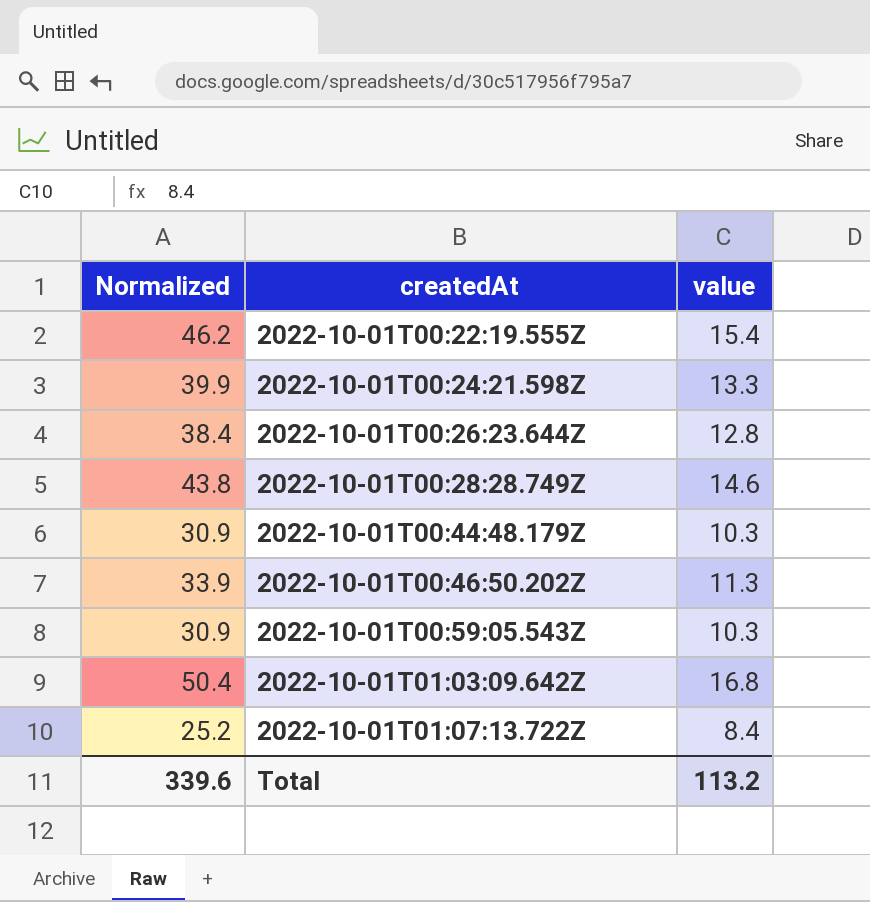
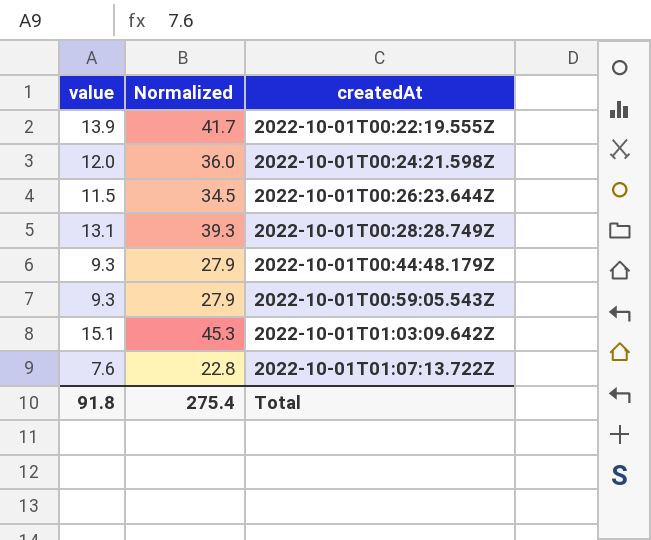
column value | position: 3 -> 1
row 2022-10-01T00:46:50.202Z: 33.9 | 11.3 -> none
2022-10-01T00:22:19.555Z | value: 15.4 -> 13.9
2022-10-01T00:22:19.555Z | Normalized: 46.2 -> 41.7
2022-10-01T00:24:21.598Z | value: 13.3 -> 12.0
2022-10-01T00:24:21.598Z | Normalized: 39.9 -> 36.0
2022-10-01T00:26:23.644Z | value: 12.8 -> 11.5
2022-10-01T00:26:23.644Z | Normalized: 38.4 -> 34.5
2022-10-01T00:28:28.749Z | value: 14.6 -> 13.1
2022-10-01T00:28:28.749Z | Normalized: 43.8 -> 39.3
2022-10-01T00:44:48.179Z | value: 10.3 -> 9.3
2022-10-01T00:44:48.179Z | Normalized: 30.9 -> 27.9
2022-10-01T00:59:05.543Z | value: 10.3 -> 9.3
2022-10-01T00:59:05.543Z | Normalized: 30.9 -> 27.9
2022-10-01T01:03:09.642Z | value: 16.8 -> 15.1
2022-10-01T01:03:09.642Z | Normalized: 50.4 -> 45.3
2022-10-01T01:07:13.722Z | value: 8.4 -> 7.6
2022-10-01T01:07:13.722Z | Normalized: 25.2 -> 22.8
Total | value: 113.2 -> 91.8
Total | Normalized: 339.6 -> 275.4

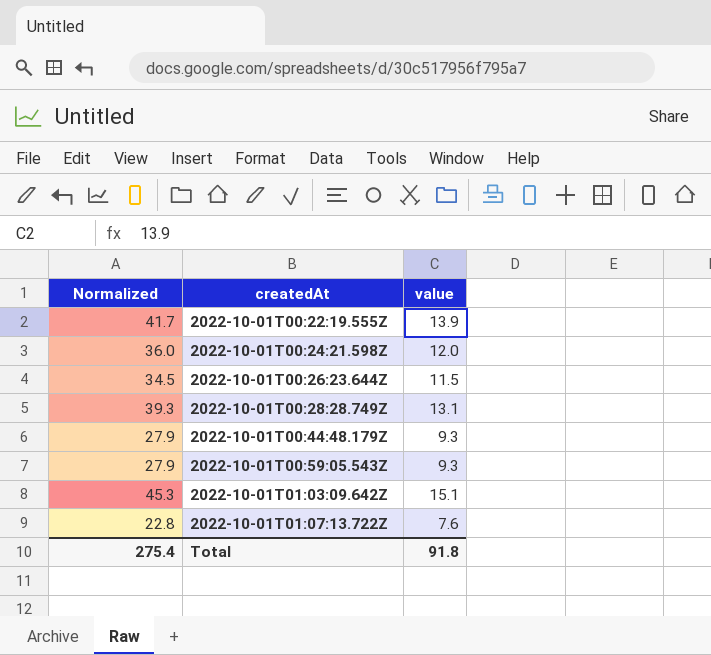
column value | position: 1 -> 3

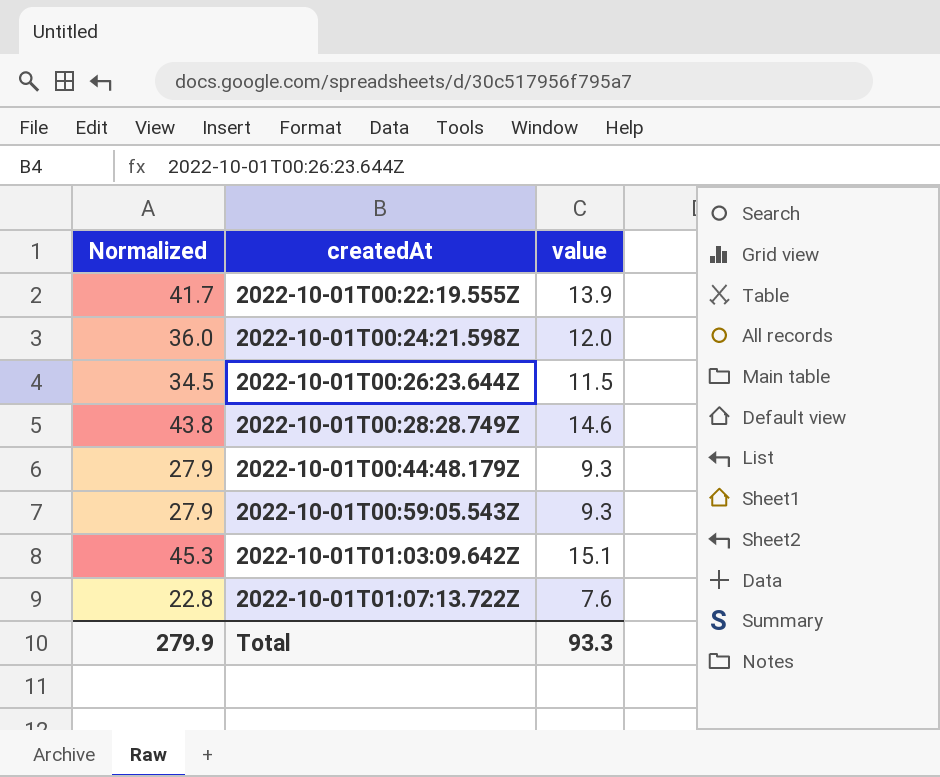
2022-10-01T00:28:28.749Z | Normalized: 39.3 -> 43.8
2022-10-01T00:28:28.749Z | value: 13.1 -> 14.6
Total | Normalized: 275.4 -> 279.9
Total | value: 91.8 -> 93.3

